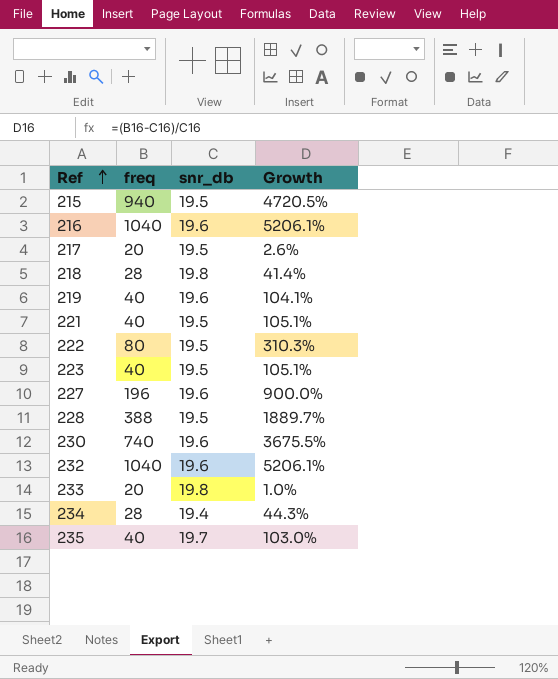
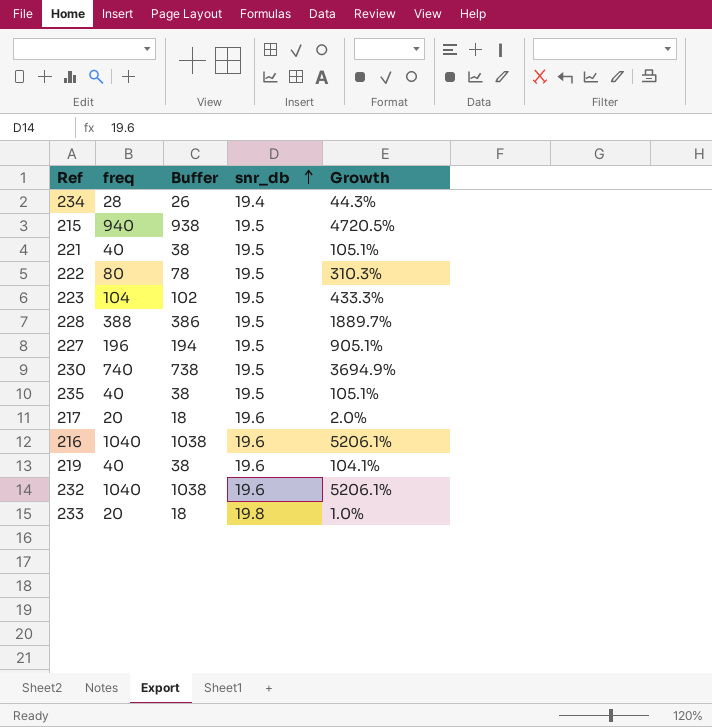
row order: Ref ascending -> snr_db ascending
column Buffer | formula: none -> [freq] - 2
row 218: 28 | 19.8 | 41.4% -> none
223 | freq: 40 -> 104
223 | Growth: 105.1% -> 433.3%
227 | snr_db: 19.6 -> 19.5
227 | Growth: 900.0% -> 905.1%
230 | snr_db: 19.6 -> 19.5
230 | Growth: 3675.5% -> 3694.9%
235 | snr_db: 19.7 -> 19.5
235 | Growth: 103.0% -> 105.1%
217 | snr_db: 19.5 -> 19.6
217 | Growth: 2.6% -> 2.0%

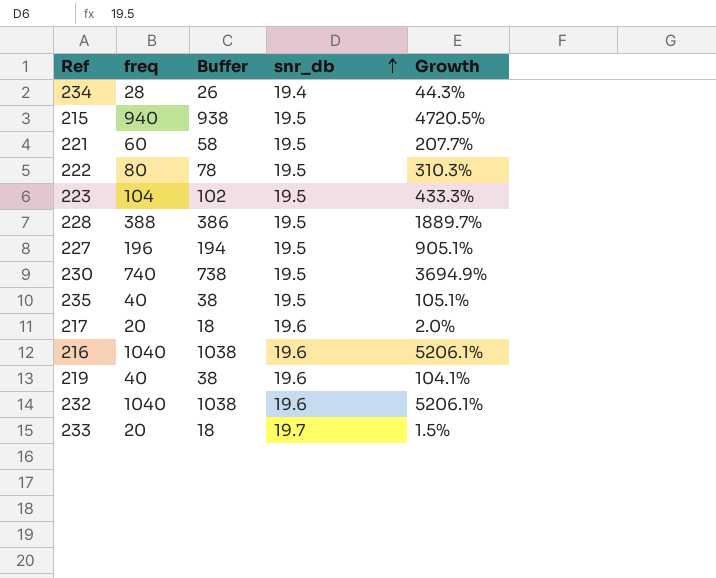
221 | freq: 40 -> 60
221 | Buffer: 38 -> 58
221 | Growth: 105.1% -> 207.7%
233 | snr_db: 19.8 -> 19.7
233 | Growth: 1.0% -> 1.5%

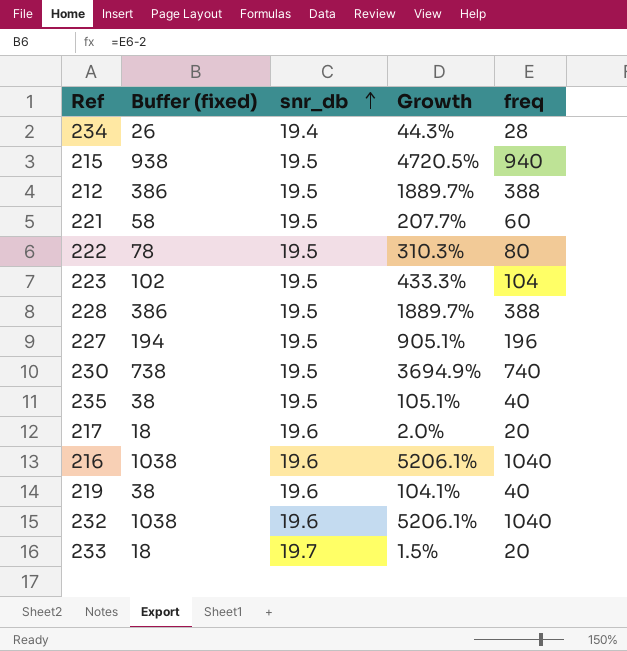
column name: Buffer -> Buffer (fixed)
column freq | position: 2 -> 5
row 212: none -> 386 | 19.5 | 1889.7% | 388

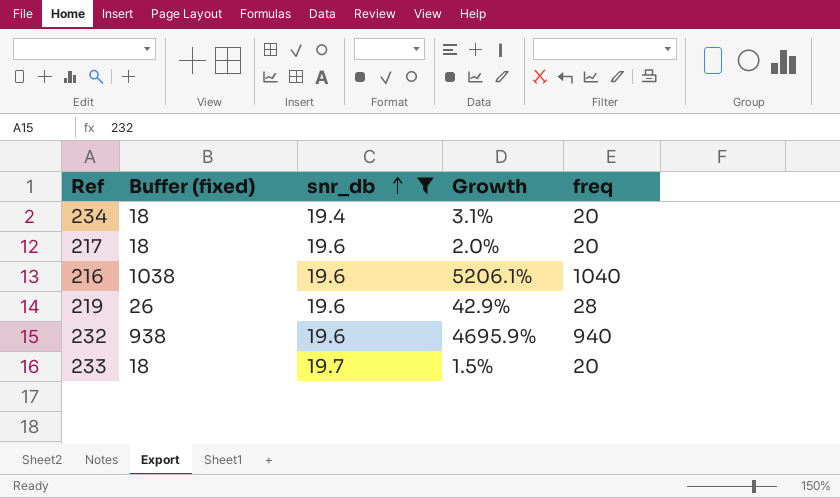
filter: none -> snr_db != 19.5
234 | Buffer (fixed): 26 -> 18
234 | Growth: 44.3% -> 3.1%
234 | freq: 28 -> 20
219 | Buffer (fixed): 38 -> 26
219 | Growth: 104.1% -> 42.9%
219 | freq: 40 -> 28
232 | Buffer (fixed): 1038 -> 938
232 | Growth: 5206.1% -> 4695.9%
232 | freq: 1040 -> 940

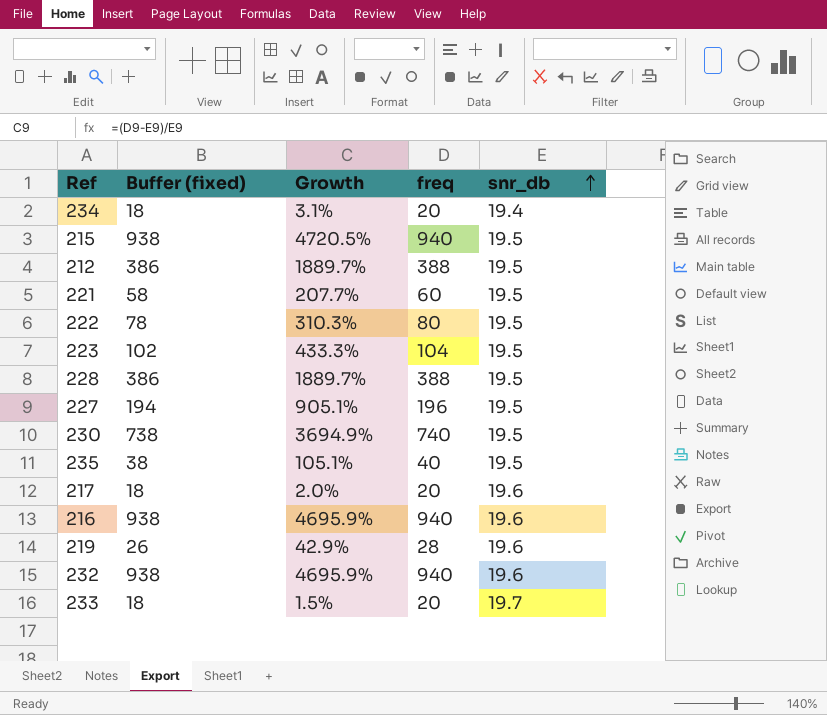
filter: snr_db != 19.5 -> none
column snr_db | position: 3 -> 5
216 | Buffer (fixed): 1038 -> 938
216 | Growth: 5206.1% -> 4695.9%
216 | freq: 1040 -> 940

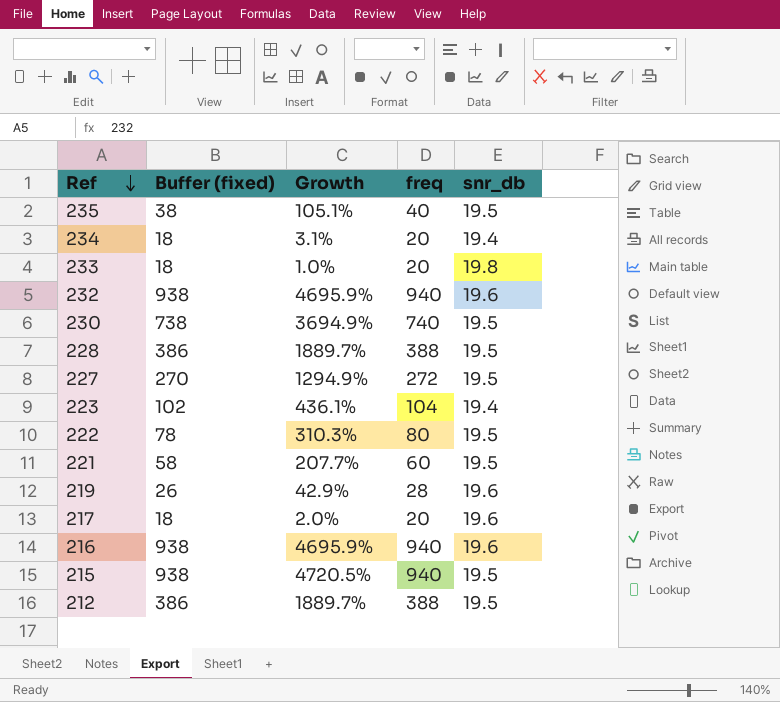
row order: snr_db ascending -> Ref descending
233 | Growth: 1.5% -> 1.0%
233 | snr_db: 19.7 -> 19.8
227 | Buffer (fixed): 194 -> 270
227 | Growth: 905.1% -> 1294.9%
227 | freq: 196 -> 272
223 | Growth: 433.3% -> 436.1%
223 | snr_db: 19.5 -> 19.4

